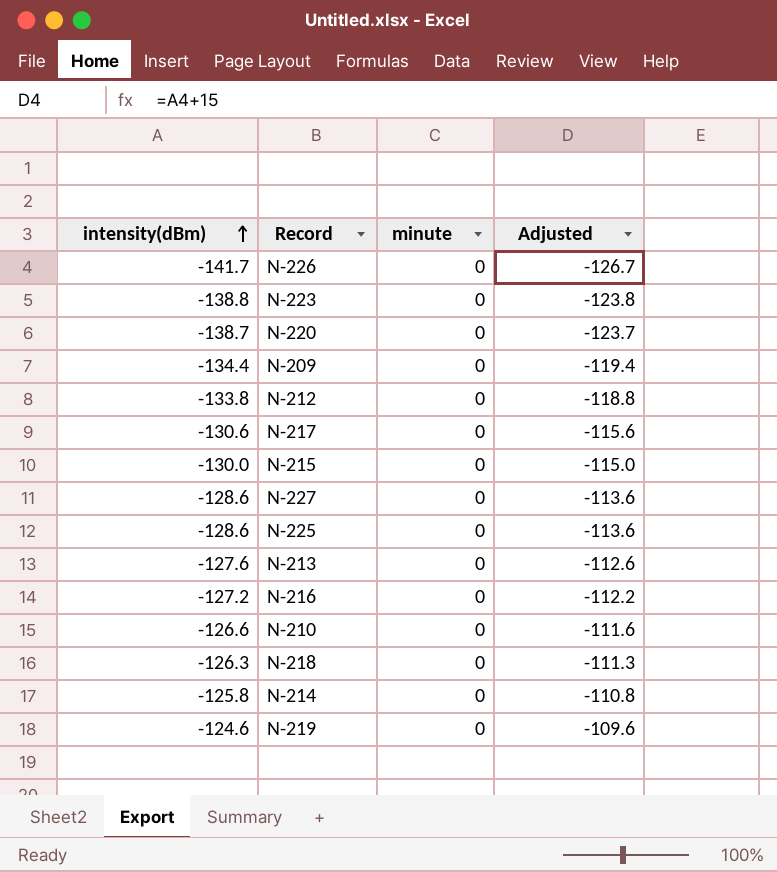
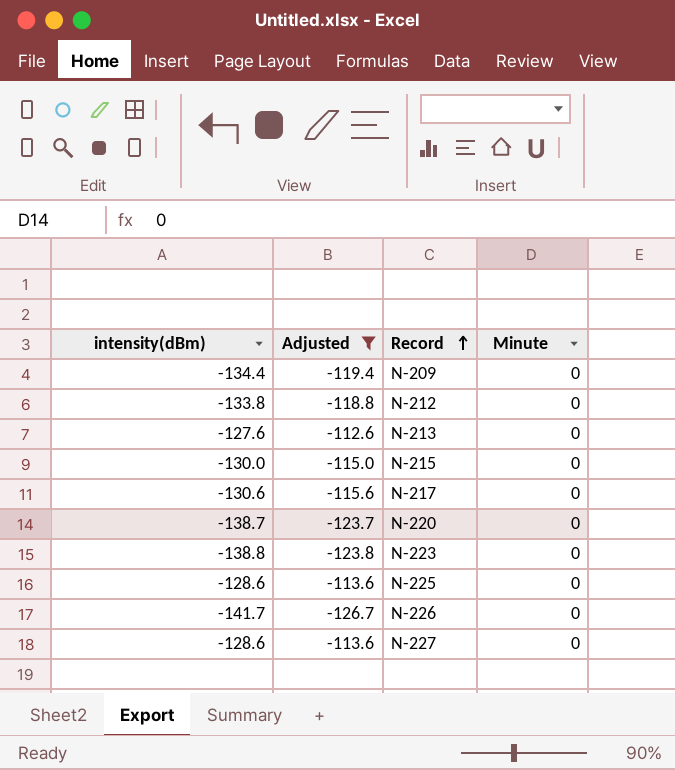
filter: none -> Adjusted <= -112.6
row order: intensity(dBm) ascending -> Record ascending
column Adjusted | position: 4 -> 2
column name: minute -> Minute

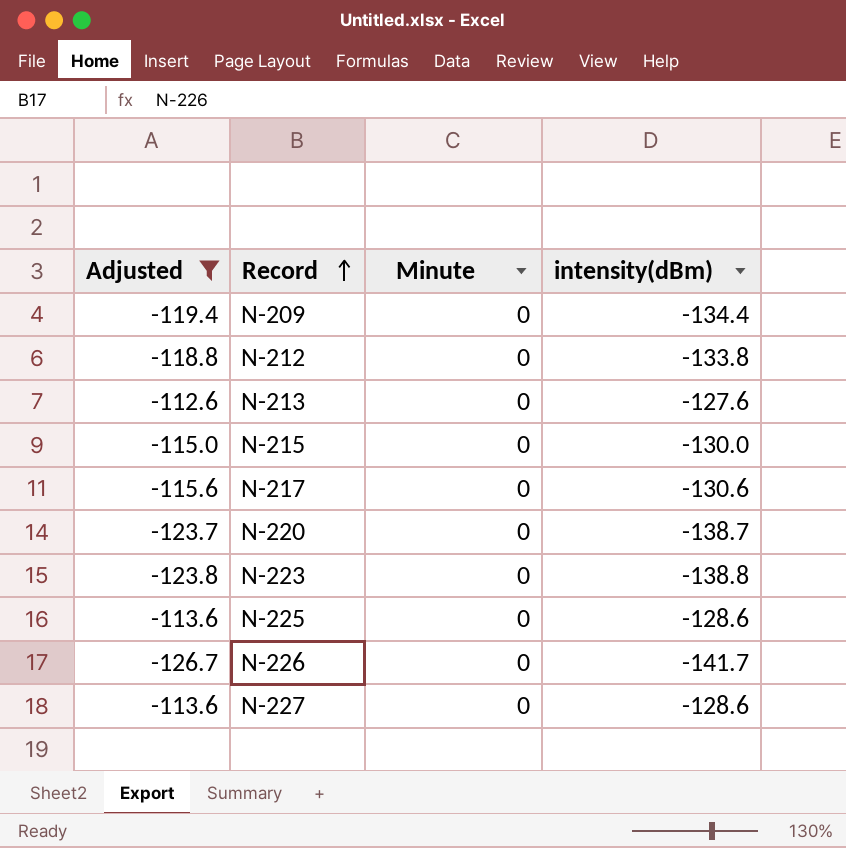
column intensity(dBm) | position: 1 -> 4

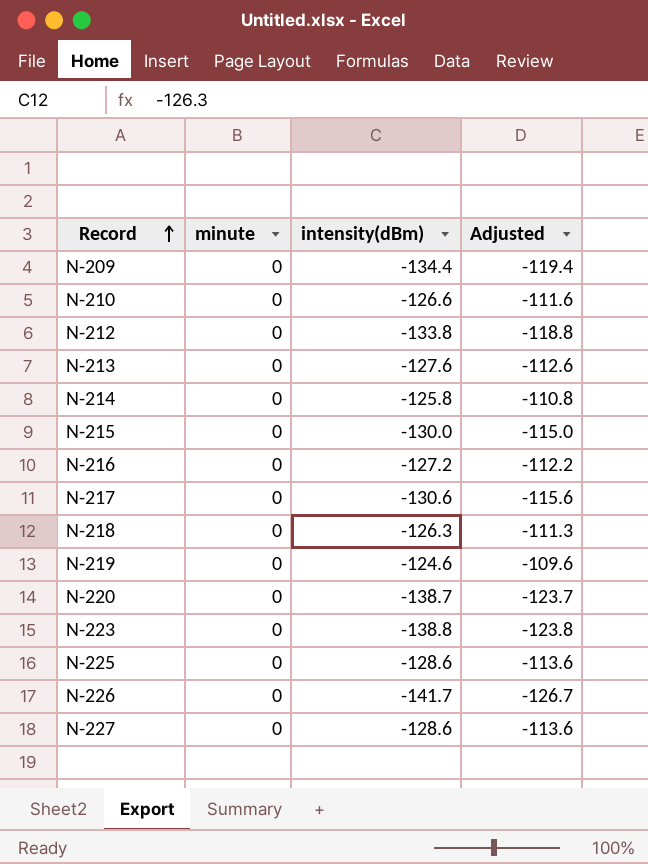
filter: Adjusted <= -112.6 -> none
column name: Minute -> minute
column Adjusted | position: 1 -> 4

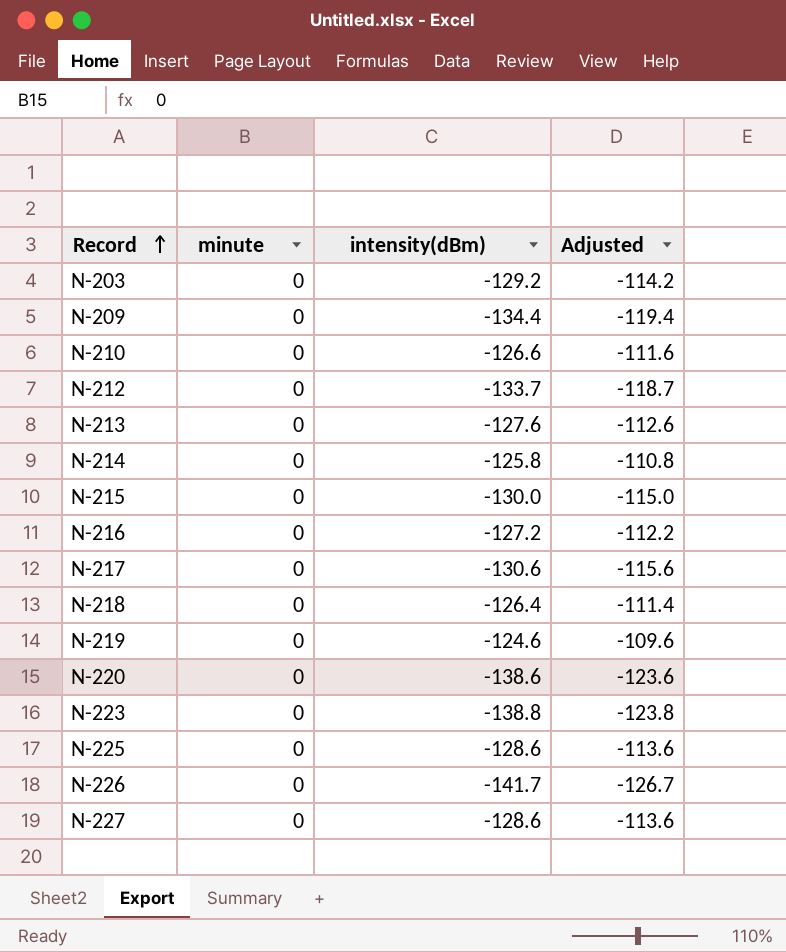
row N-203: none -> 0 | -129.2 | -114.2
N-212 | intensity(dBm): -133.8 -> -133.7
N-212 | Adjusted: -118.8 -> -118.7
N-218 | intensity(dBm): -126.3 -> -126.4
N-218 | Adjusted: -111.3 -> -111.4
N-220 | intensity(dBm): -138.7 -> -138.6
N-220 | Adjusted: -123.7 -> -123.6

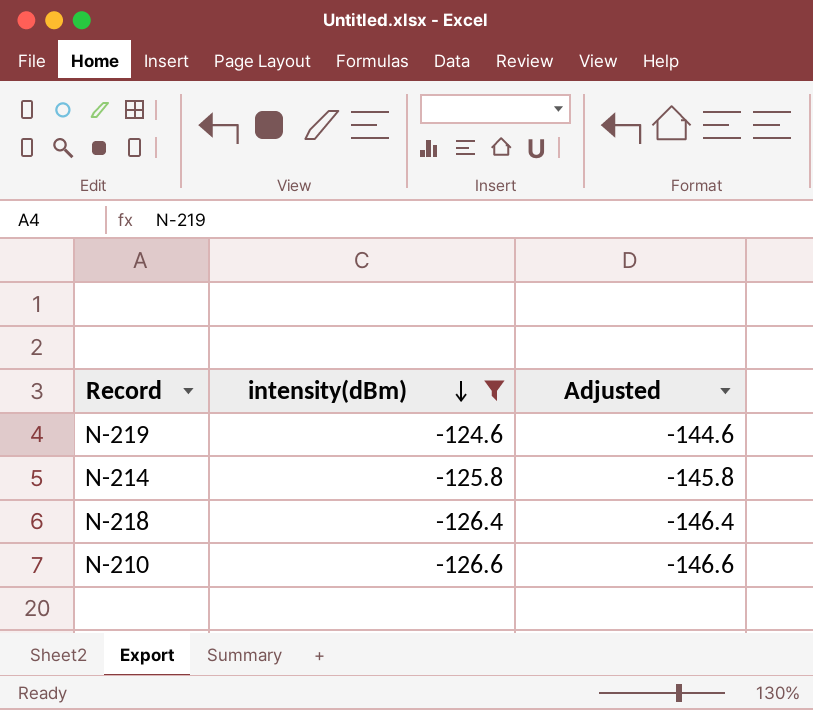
filter: none -> intensity(dBm) >= -126.6
row order: Record ascending -> intensity(dBm) descending
column minute | position: 2 -> none
column Adjusted | formula: [intensity(dBm)] + 15 -> [intensity(dBm)] - 20

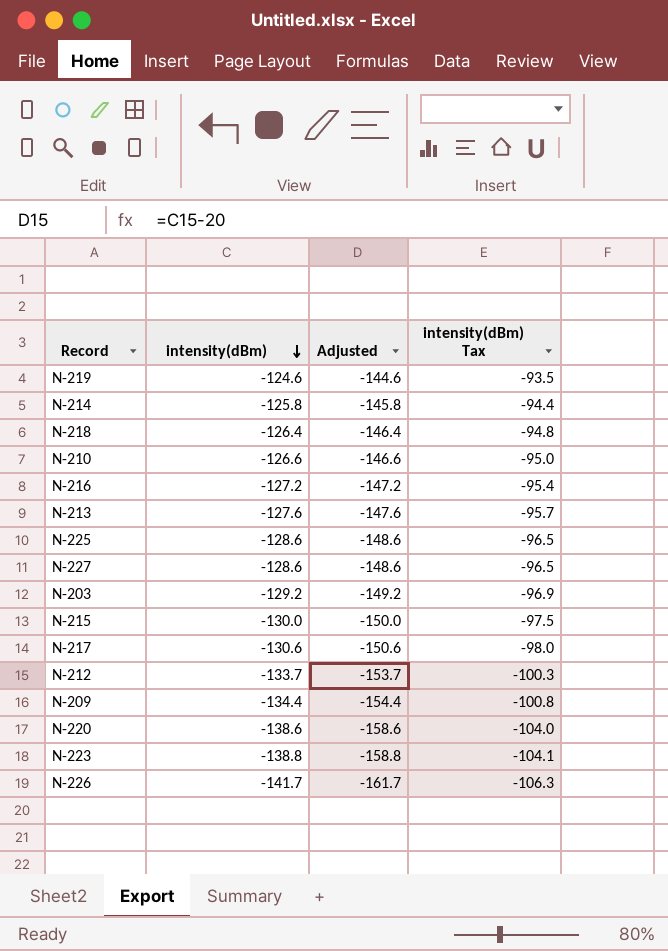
filter: intensity(dBm) >= -126.6 -> none
column intensity(dBm) Tax | formula: none -> [intensity(dBm)] * 0.75

